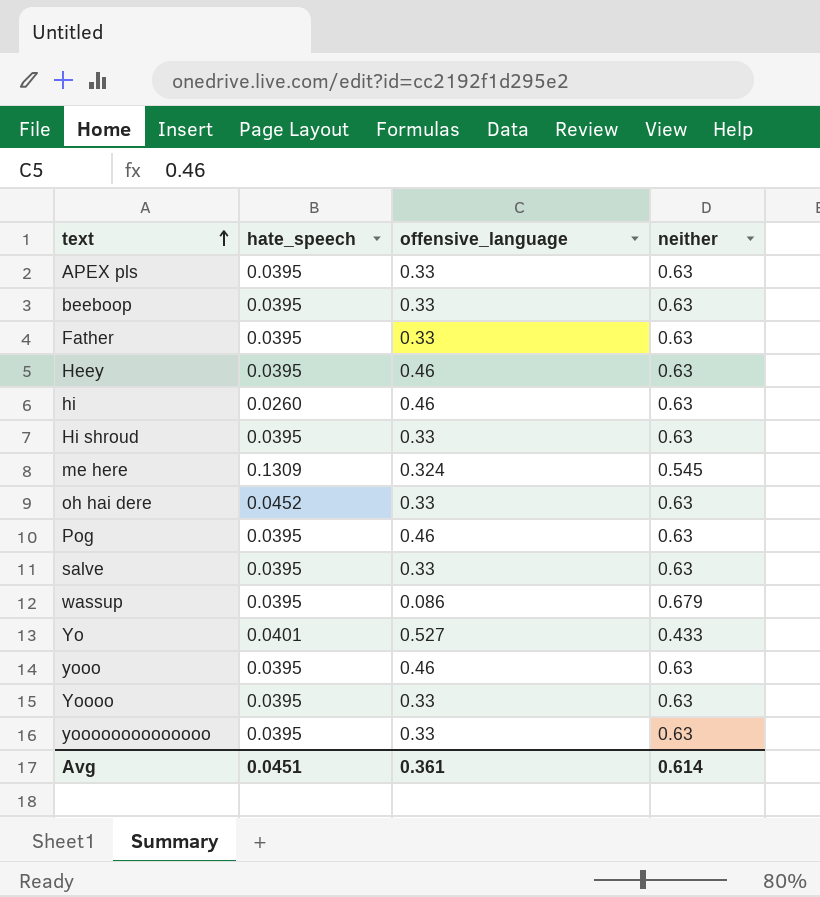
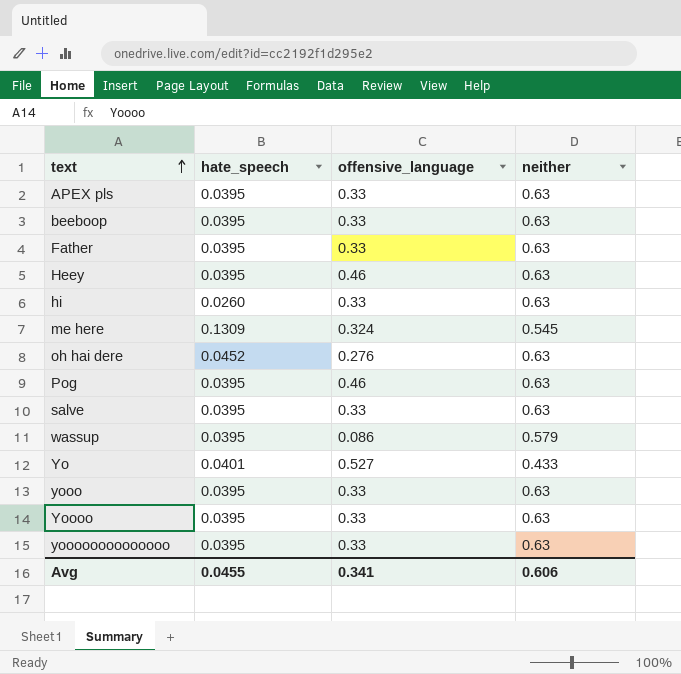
row Hi shroud: 0.0395 | 0.33 | 0.63 -> none
hi | offensive_language: 0.46 -> 0.33
oh hai dere | offensive_language: 0.33 -> 0.276
wassup | neither: 0.679 -> 0.579
yooo | offensive_language: 0.46 -> 0.33
Avg | hate_speech: 0.0451 -> 0.0455
Avg | offensive_language: 0.361 -> 0.341
Avg | neither: 0.614 -> 0.606

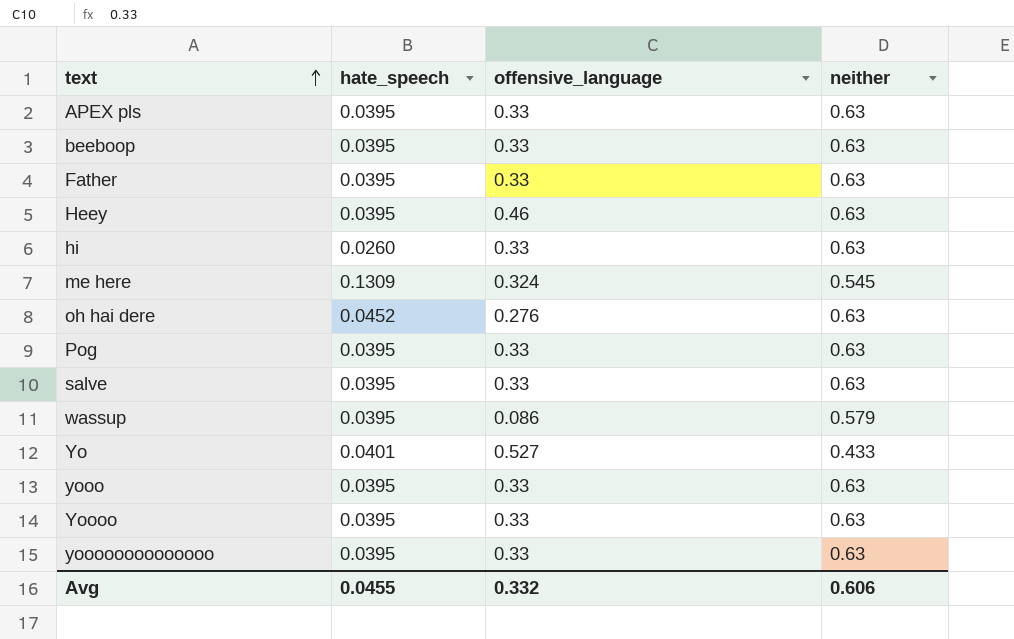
Pog | offensive_language: 0.46 -> 0.33
Avg | offensive_language: 0.341 -> 0.332

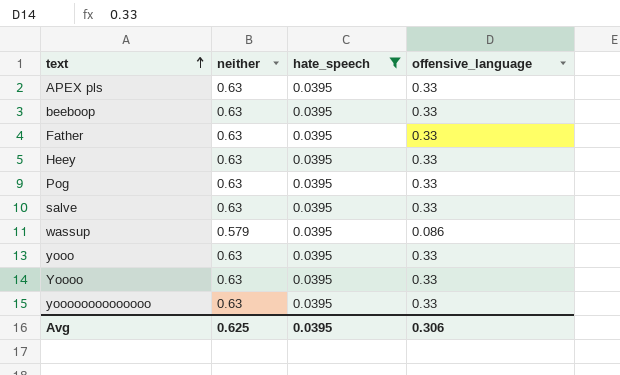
filter: none -> hate_speech = 0.0395
column neither | position: 4 -> 2
Heey | offensive_language: 0.46 -> 0.33
Avg | neither: 0.606 -> 0.625
Avg | hate_speech: 0.0455 -> 0.0395
Avg | offensive_language: 0.332 -> 0.306

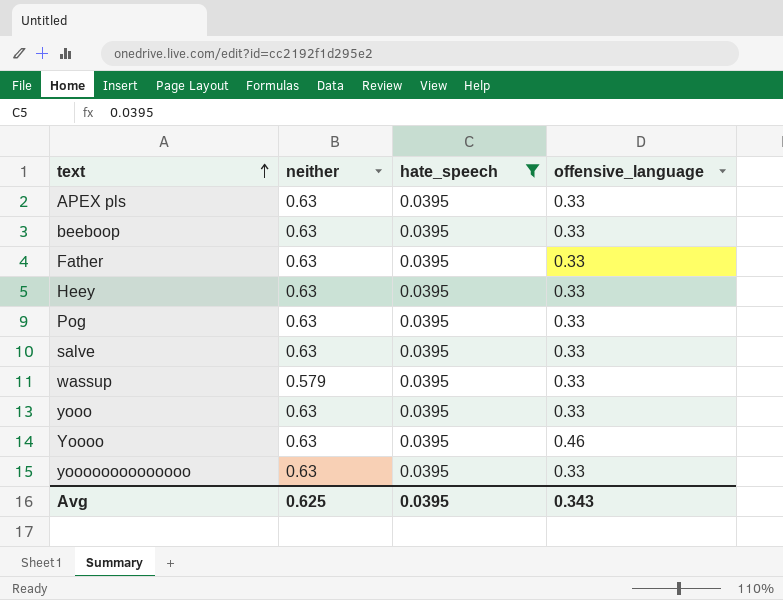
wassup | offensive_language: 0.086 -> 0.33
Yoooo | offensive_language: 0.33 -> 0.46
Avg | offensive_language: 0.306 -> 0.343

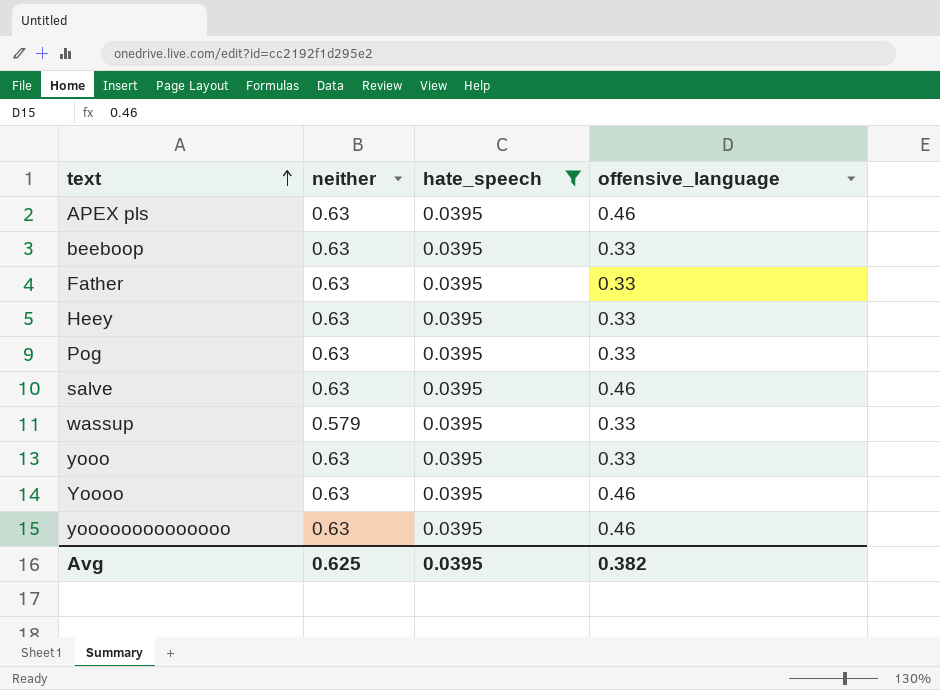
APEX pls | offensive_language: 0.33 -> 0.46
salve | offensive_language: 0.33 -> 0.46
yoooooooooooooo | offensive_language: 0.33 -> 0.46
Avg | offensive_language: 0.343 -> 0.382

